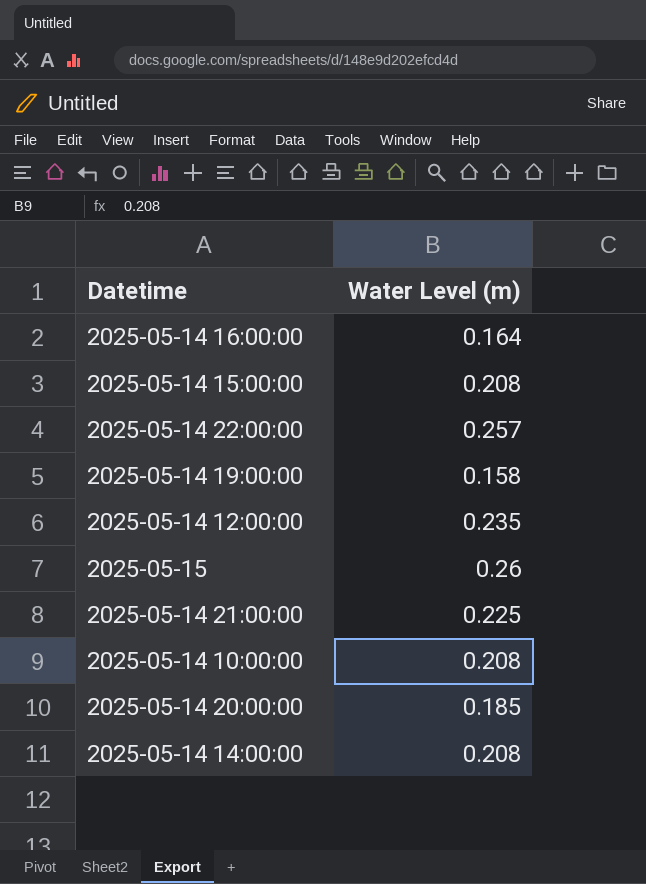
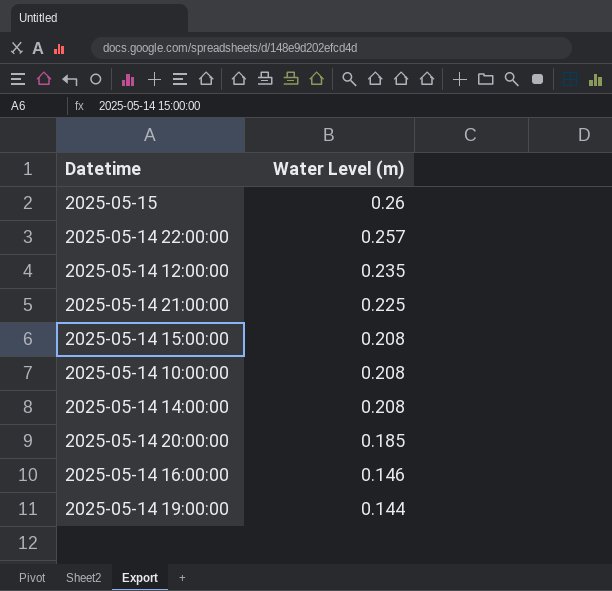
row order: none -> Water Level (m) descending
2025-05-14 16:00:00 | Water Level (m): 0.164 -> 0.146
2025-05-14 19:00:00 | Water Level (m): 0.158 -> 0.144

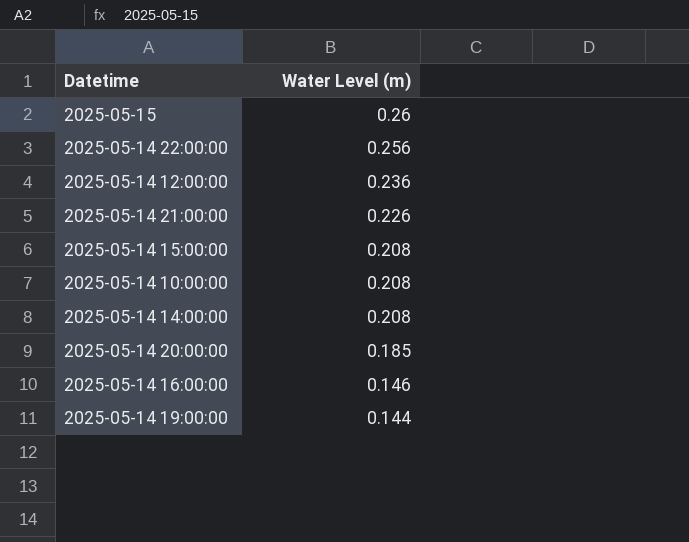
2025-05-14 22:00:00 | Water Level (m): 0.257 -> 0.256
2025-05-14 12:00:00 | Water Level (m): 0.235 -> 0.236
2025-05-14 21:00:00 | Water Level (m): 0.225 -> 0.226

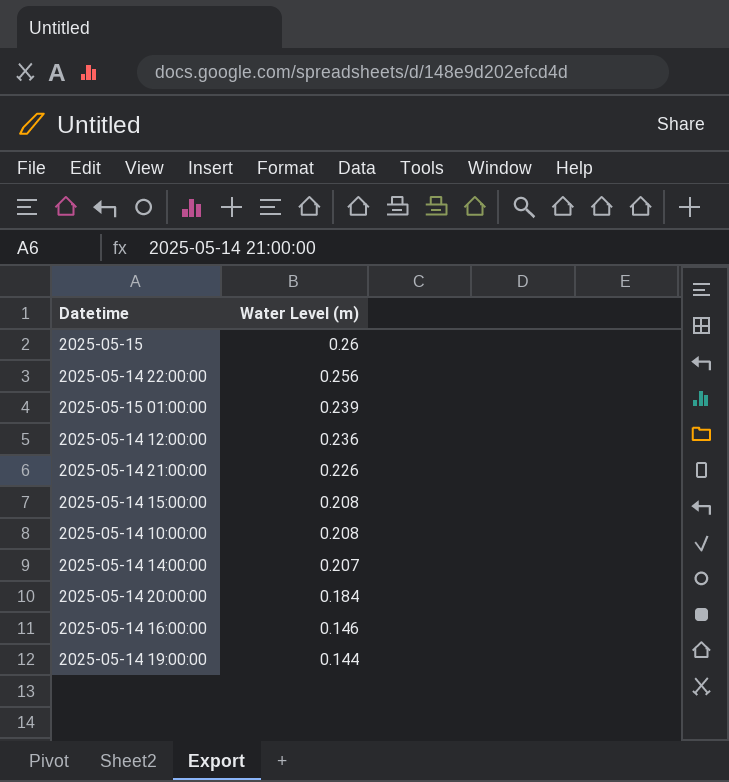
row 2025-05-15 01:00:00: none -> 0.239
2025-05-14 14:00:00 | Water Level (m): 0.208 -> 0.207
2025-05-14 20:00:00 | Water Level (m): 0.185 -> 0.184

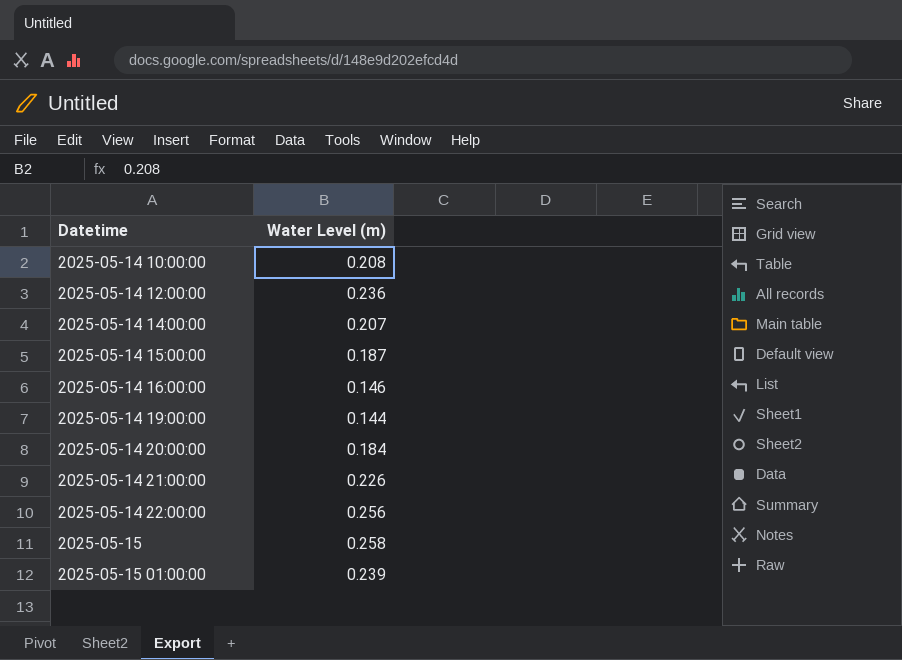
row order: Water Level (m) descending -> Datetime ascending
2025-05-14 15:00:00 | Water Level (m): 0.208 -> 0.187
2025-05-15 | Water Level (m): 0.26 -> 0.258

